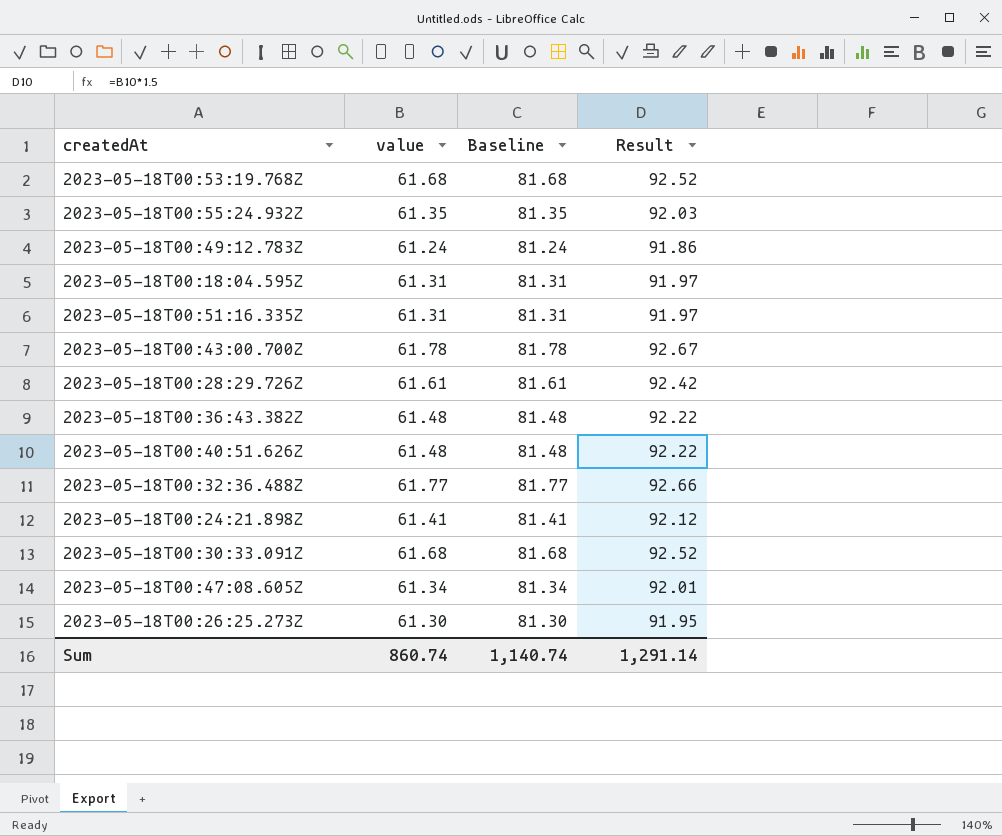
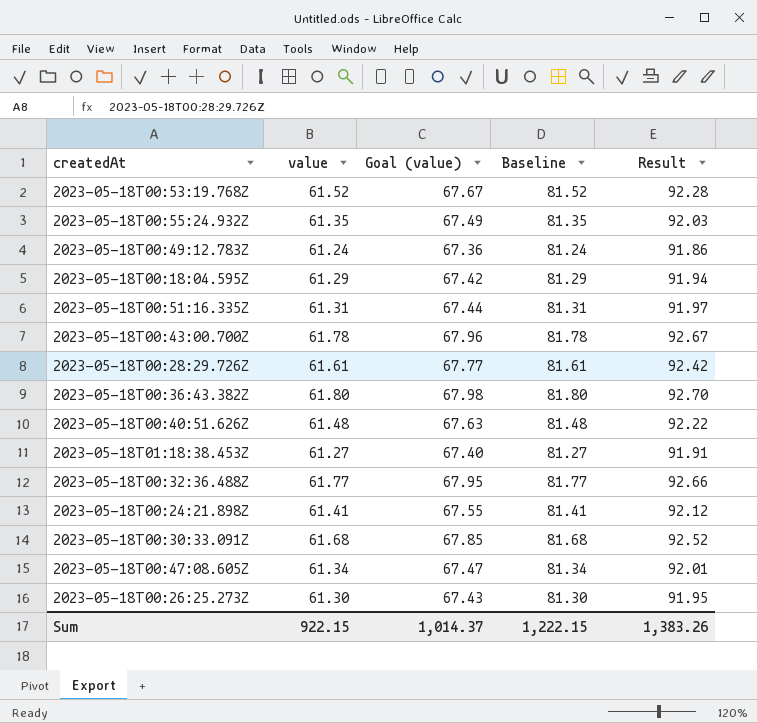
column Goal (value) | formula: none -> [value] * 1.1
2023-05-18T00:53:19.768Z | value: 61.68 -> 61.52
2023-05-18T00:53:19.768Z | Baseline: 81.68 -> 81.52
2023-05-18T00:53:19.768Z | Result: 92.52 -> 92.28
2023-05-18T00:18:04.595Z | value: 61.31 -> 61.29
2023-05-18T00:18:04.595Z | Baseline: 81.31 -> 81.29
2023-05-18T00:18:04.595Z | Result: 91.97 -> 91.94
2023-05-18T00:36:43.382Z | value: 61.48 -> 61.80
2023-05-18T00:36:43.382Z | Baseline: 81.48 -> 81.80
2023-05-18T00:36:43.382Z | Result: 92.22 -> 92.70
row 2023-05-18T01:18:38.453Z: none -> 61.27 | 67.40 | 81.27 | 91.91
Sum | value: 860.74 -> 922.15
Sum | Baseline: 1,140.74 -> 1,222.15
Sum | Result: 1,291.14 -> 1,383.26

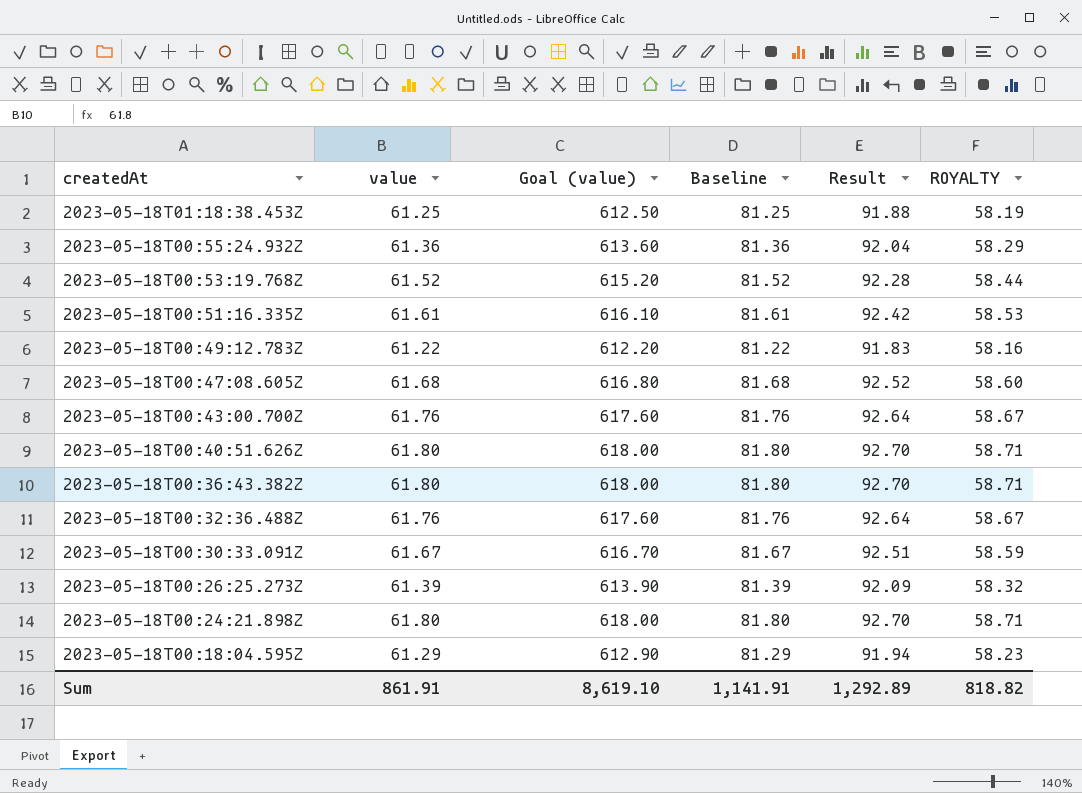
row order: none -> createdAt descending
column Goal (value) | formula: [value] * 1.1 -> [value] * 10
column ROYALTY | formula: none -> [value] * 0.95
row 2023-05-18T00:28:29.726Z: 61.61 | 67.77 | 81.61 | 92.42 -> none
2023-05-18T01:18:38.453Z | value: 61.27 -> 61.25
2023-05-18T01:18:38.453Z | Baseline: 81.27 -> 81.25
2023-05-18T01:18:38.453Z | Result: 91.91 -> 91.88
2023-05-18T00:55:24.932Z | value: 61.35 -> 61.36
2023-05-18T00:55:24.932Z | Baseline: 81.35 -> 81.36
2023-05-18T00:55:24.932Z | Result: 92.03 -> 92.04
2023-05-18T00:51:16.335Z | value: 61.31 -> 61.61
2023-05-18T00:51:16.335Z | Baseline: 81.31 -> 81.61
2023-05-18T00:51:16.335Z | Result: 91.97 -> 92.42
2023-05-18T00:49:12.783Z | value: 61.24 -> 61.22
2023-05-18T00:49:12.783Z | Baseline: 81.24 -> 81.22
2023-05-18T00:49:12.783Z | Result: 91.86 -> 91.83
2023-05-18T00:47:08.605Z | value: 61.34 -> 61.68
2023-05-18T00:47:08.605Z | Baseline: 81.34 -> 81.68
2023-05-18T00:47:08.605Z | Result: 92.01 -> 92.52
2023-05-18T00:43:00.700Z | value: 61.78 -> 61.76
2023-05-18T00:43:00.700Z | Baseline: 81.78 -> 81.76
2023-05-18T00:43:00.700Z | Result: 92.67 -> 92.64
2023-05-18T00:40:51.626Z | value: 61.48 -> 61.80
2023-05-18T00:40:51.626Z | Baseline: 81.48 -> 81.80
2023-05-18T00:40:51.626Z | Result: 92.22 -> 92.70
2023-05-18T00:32:36.488Z | value: 61.77 -> 61.76
2023-05-18T00:32:36.488Z | Baseline: 81.77 -> 81.76
2023-05-18T00:32:36.488Z | Result: 92.66 -> 92.64
2023-05-18T00:30:33.091Z | value: 61.68 -> 61.67
2023-05-18T00:30:33.091Z | Baseline: 81.68 -> 81.67
2023-05-18T00:30:33.091Z | Result: 92.52 -> 92.51
2023-05-18T00:26:25.273Z | value: 61.30 -> 61.39
2023-05-18T00:26:25.273Z | Baseline: 81.30 -> 81.39
2023-05-18T00:26:25.273Z | Result: 91.95 -> 92.09
2023-05-18T00:24:21.898Z | value: 61.41 -> 61.80
2023-05-18T00:24:21.898Z | Baseline: 81.41 -> 81.80
2023-05-18T00:24:21.898Z | Result: 92.12 -> 92.70
Sum | value: 922.15 -> 861.91
Sum | Goal (value): 1,014.37 -> 8,619.10
Sum | Baseline: 1,222.15 -> 1,141.91
Sum | Result: 1,383.26 -> 1,292.89

